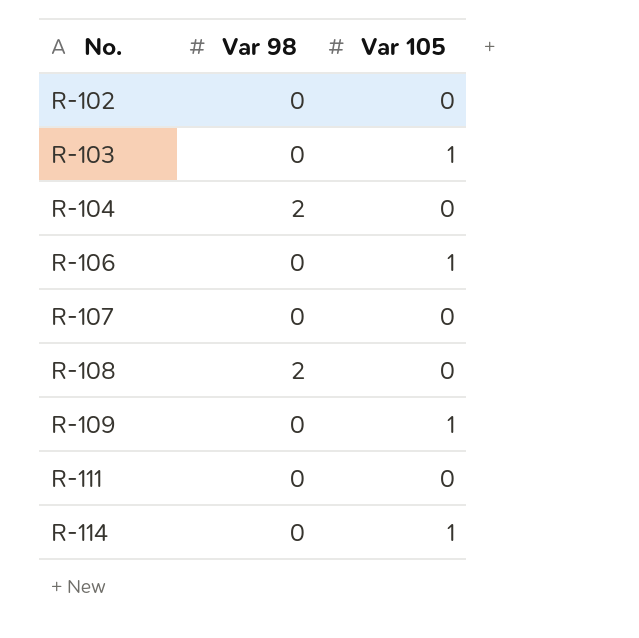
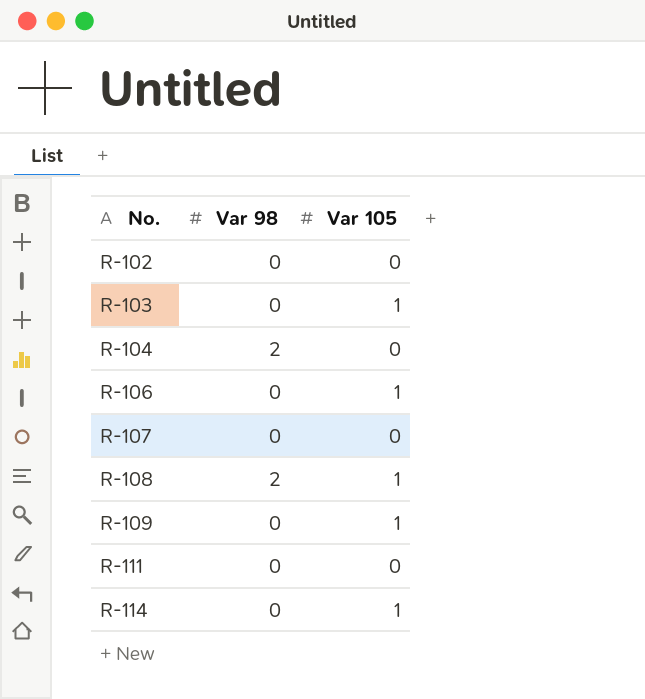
R-108 | Var 105: 0 -> 1

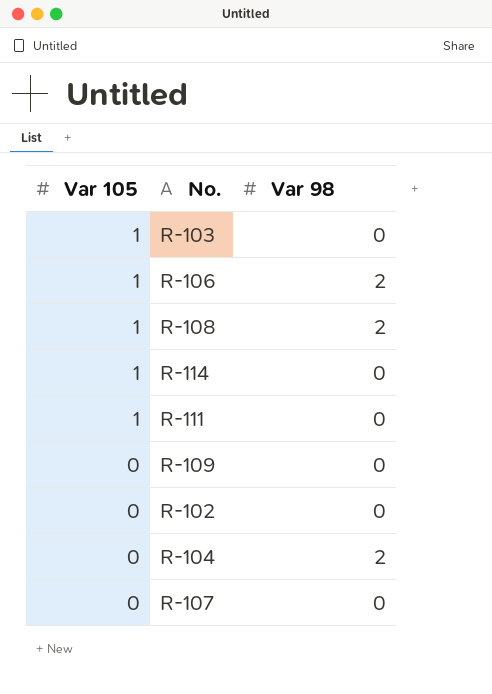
row order: No. ascending -> Var 105 descending
column Var 105 | position: 3 -> 1
R-106 | Var 98: 0 -> 2
R-111 | Var 105: 0 -> 1
R-109 | Var 105: 1 -> 0

